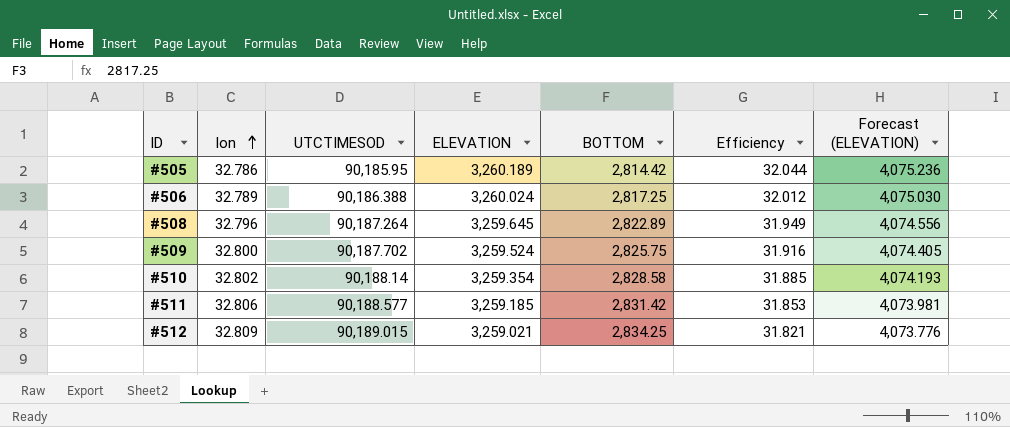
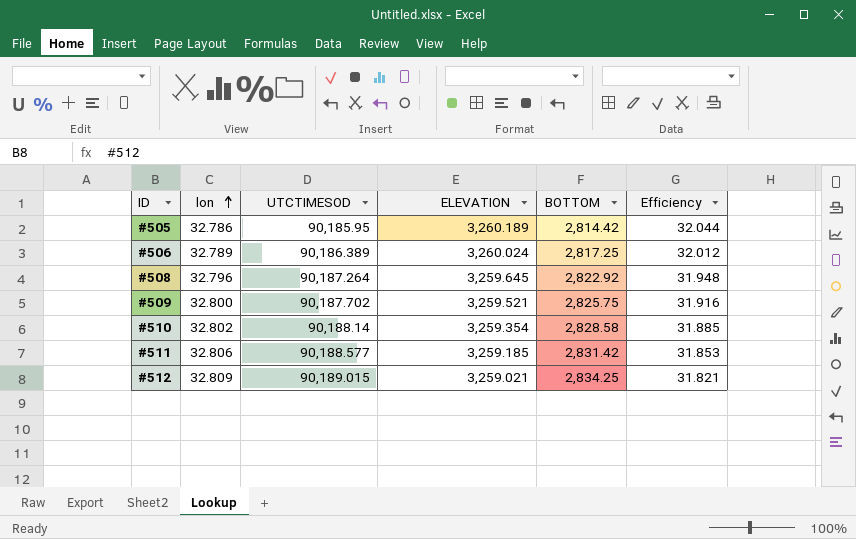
column Forecast (ELEVATION) | formula: [ELEVATION] * 1.25 -> none
#506 | UTCTIMESOD: 90,186.388 -> 90,186.389
#508 | BOTTOM: 2,822.89 -> 2,822.92
#508 | Efficiency: 31.949 -> 31.948
#509 | ELEVATION: 3,259.524 -> 3,259.521

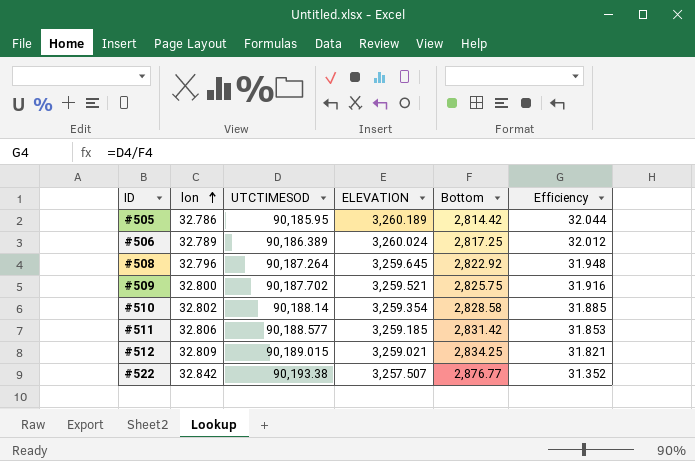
column name: BOTTOM -> Bottom
row #522: none -> 32.842 | 90,193.38 | 3,257.507 | 2,876.77 | 31.352

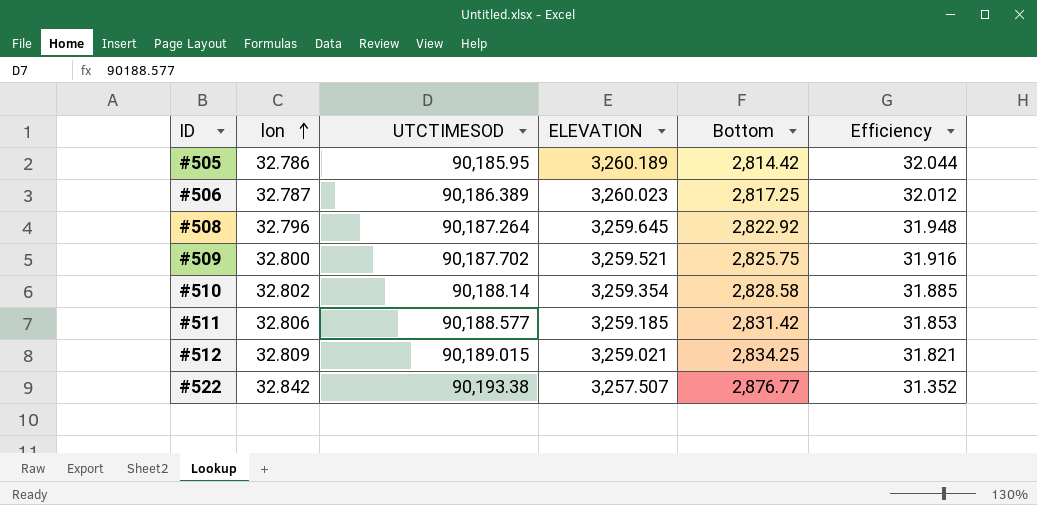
#506 | lon: 32.789 -> 32.787
#506 | ELEVATION: 3,260.024 -> 3,260.023

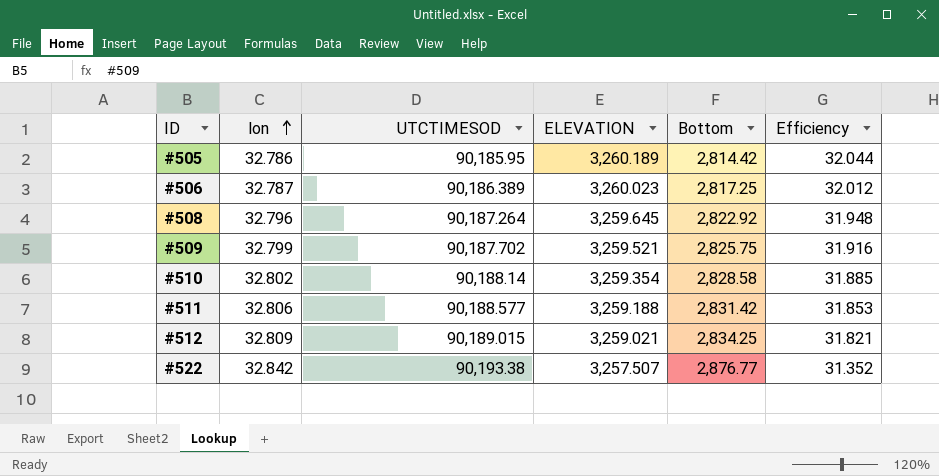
#509 | lon: 32.800 -> 32.799
#511 | ELEVATION: 3,259.185 -> 3,259.188

